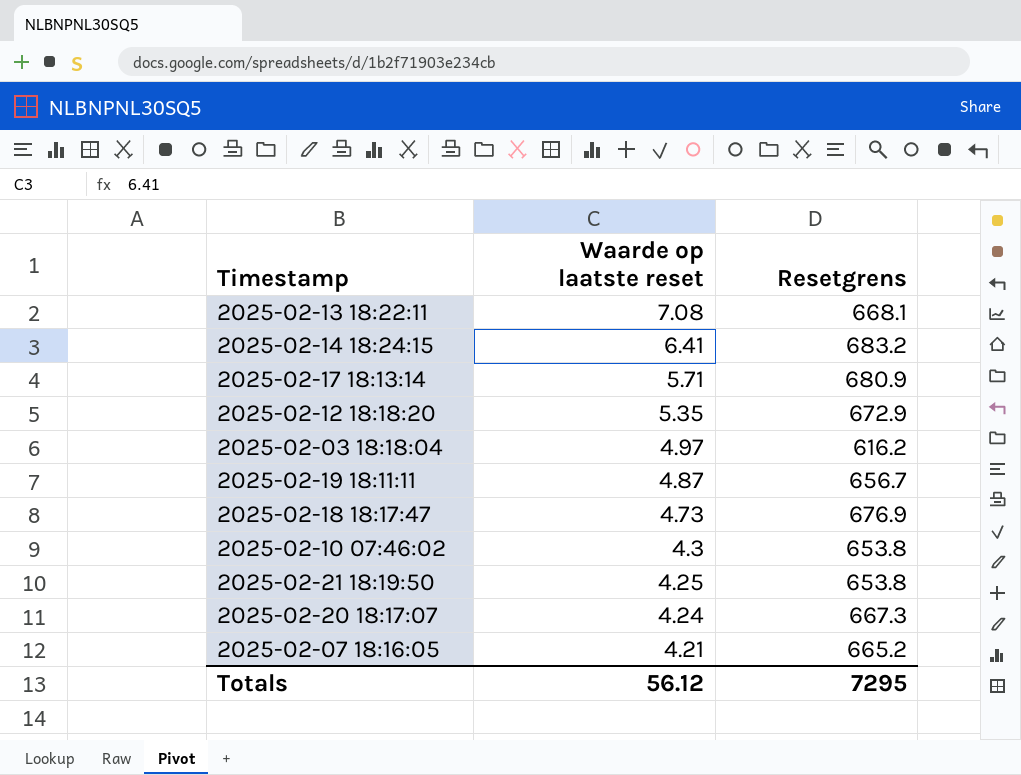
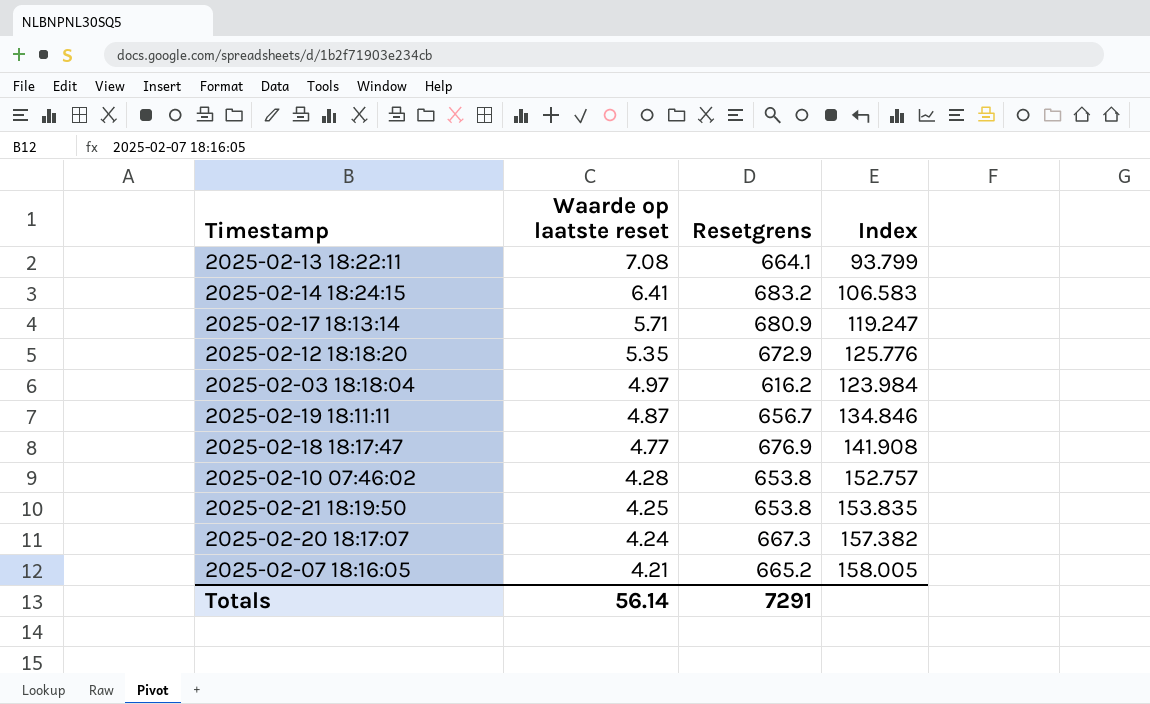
column Index | formula: none -> [Resetgrens] / [Waarde op laatste reset]
2025-02-13 18:22:11 | Resetgrens: 668.1 -> 664.1
2025-02-18 18:17:47 | Waarde op laatste reset: 4.73 -> 4.77
2025-02-10 07:46:02 | Waarde op laatste reset: 4.3 -> 4.28
Totals | Waarde op laatste reset: 56.12 -> 56.14
Totals | Resetgrens: 7295 -> 7291

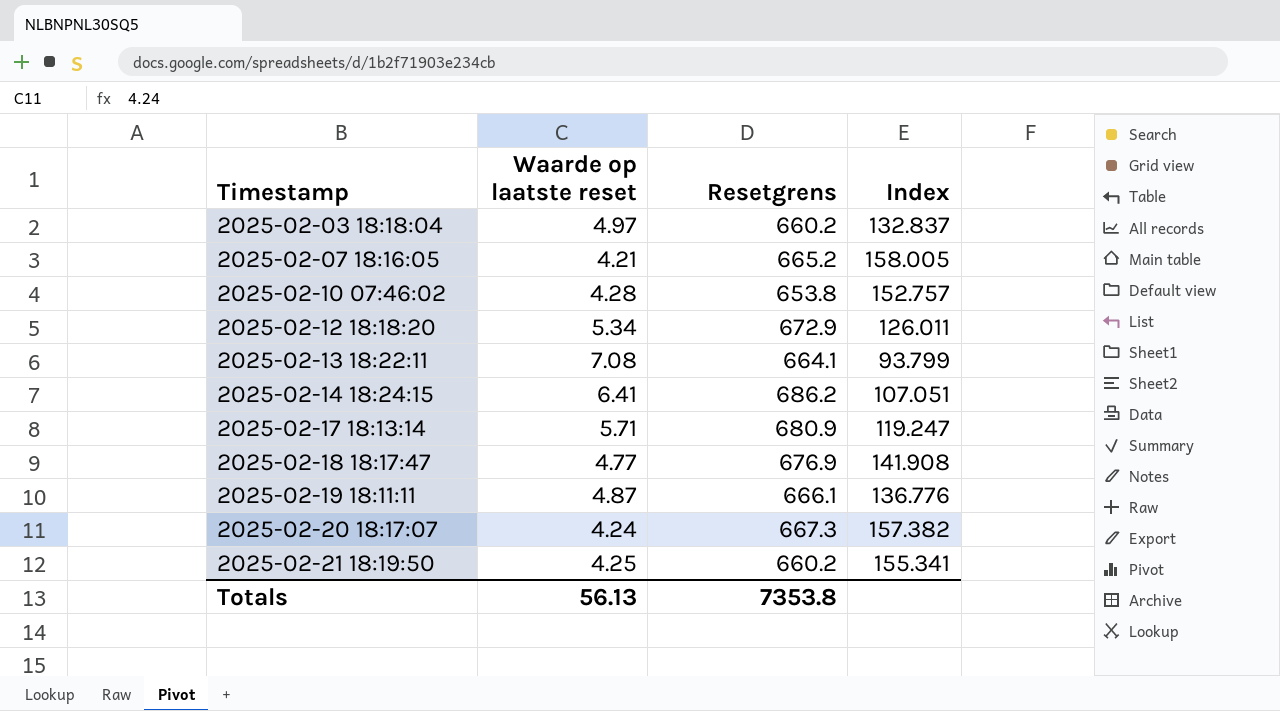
row order: Waarde op laatste reset descending -> Timestamp ascending
2025-02-03 18:18:04 | Resetgrens: 616.2 -> 660.2
2025-02-03 18:18:04 | Index: 123.984 -> 132.837
2025-02-12 18:18:20 | Waarde op laatste reset: 5.35 -> 5.34
2025-02-12 18:18:20 | Index: 125.776 -> 126.011
2025-02-14 18:24:15 | Resetgrens: 683.2 -> 686.2
2025-02-14 18:24:15 | Index: 106.583 -> 107.051
2025-02-19 18:11:11 | Resetgrens: 656.7 -> 666.1
2025-02-19 18:11:11 | Index: 134.846 -> 136.776
2025-02-21 18:19:50 | Resetgrens: 653.8 -> 660.2
2025-02-21 18:19:50 | Index: 153.835 -> 155.341
Totals | Waarde op laatste reset: 56.14 -> 56.13
Totals | Resetgrens: 7291 -> 7353.8

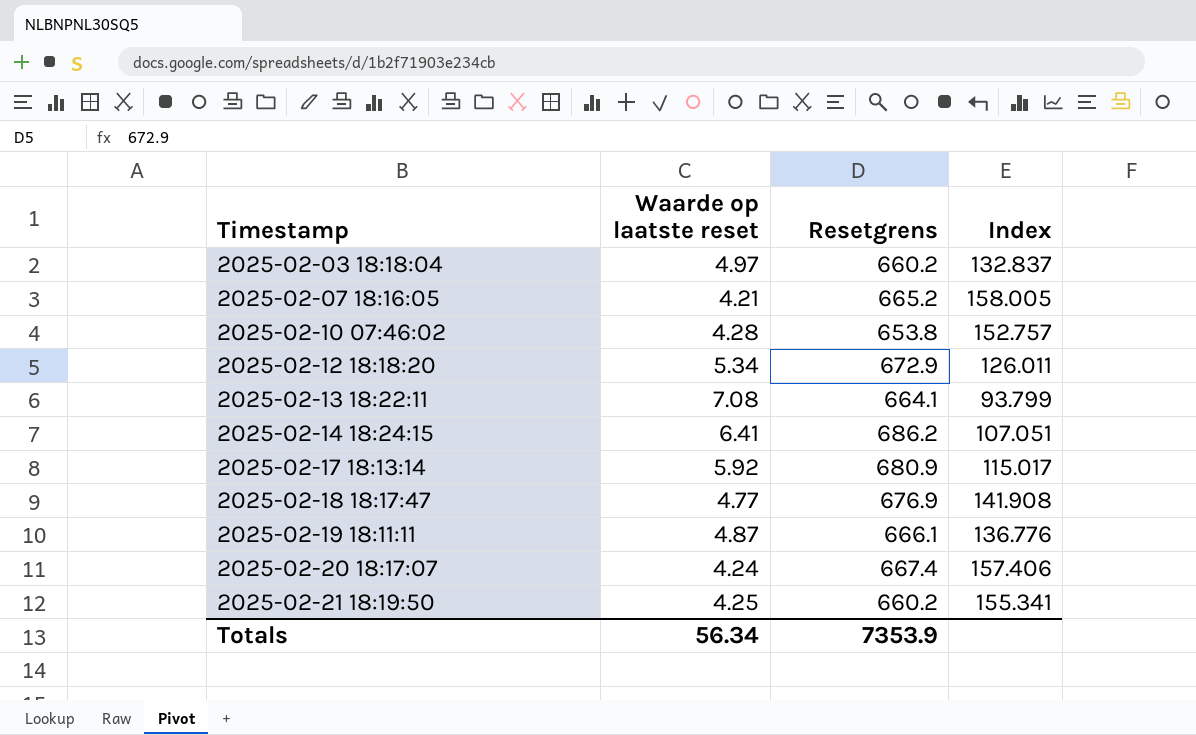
2025-02-17 18:13:14 | Waarde op laatste reset: 5.71 -> 5.92
2025-02-17 18:13:14 | Index: 119.247 -> 115.017
2025-02-20 18:17:07 | Resetgrens: 667.3 -> 667.4
2025-02-20 18:17:07 | Index: 157.382 -> 157.406
Totals | Waarde op laatste reset: 56.13 -> 56.34
Totals | Resetgrens: 7353.8 -> 7353.9

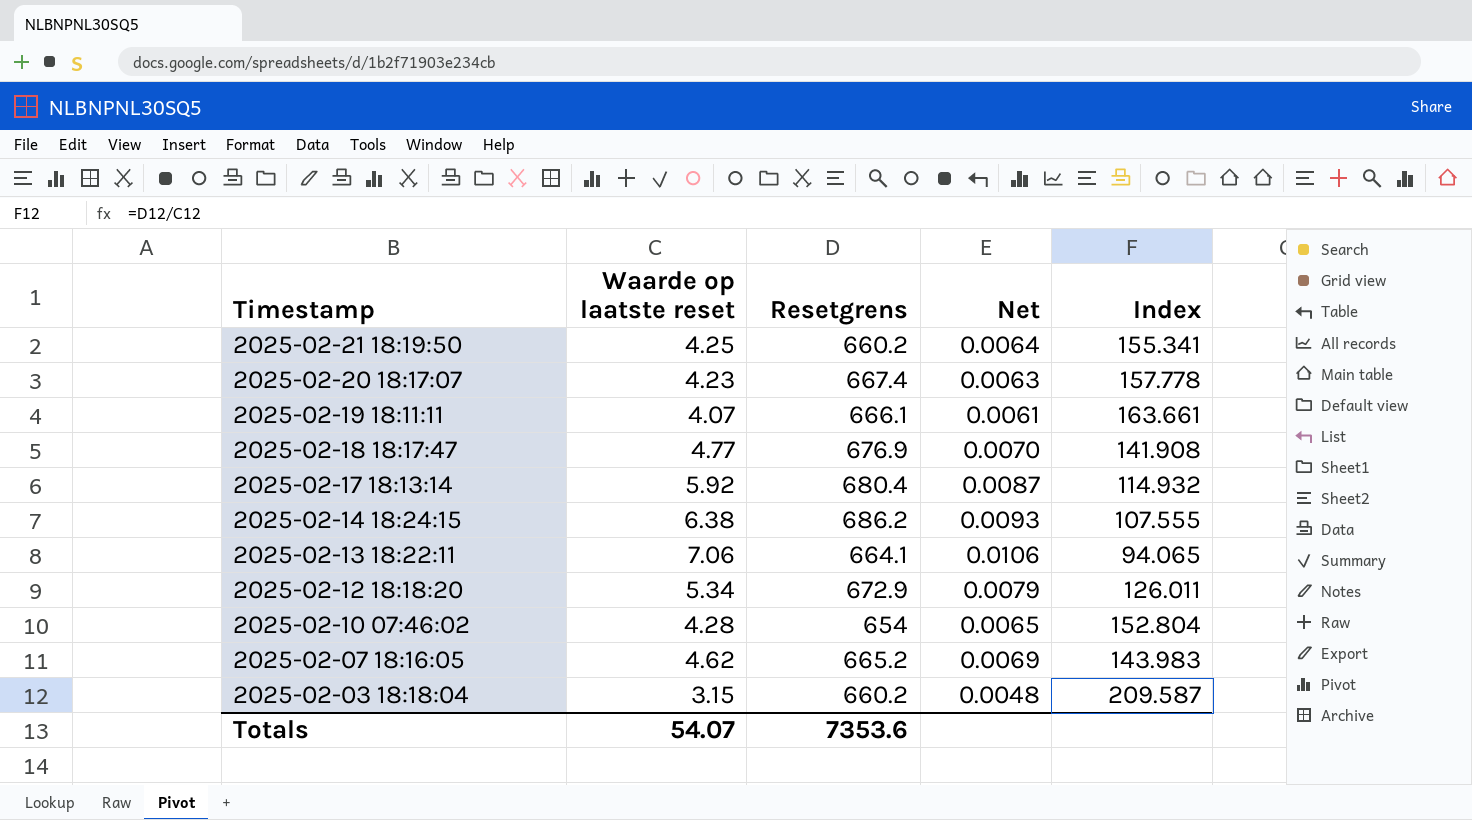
row order: Timestamp ascending -> Timestamp descending
column Net | formula: none -> [Waarde op laatste reset] / [Resetgrens]
2025-02-20 18:17:07 | Waarde op laatste reset: 4.24 -> 4.23
2025-02-20 18:17:07 | Index: 157.406 -> 157.778
2025-02-19 18:11:11 | Waarde op laatste reset: 4.87 -> 4.07
2025-02-19 18:11:11 | Index: 136.776 -> 163.661
2025-02-17 18:13:14 | Resetgrens: 680.9 -> 680.4
2025-02-17 18:13:14 | Index: 115.017 -> 114.932
2025-02-14 18:24:15 | Waarde op laatste reset: 6.41 -> 6.38
2025-02-14 18:24:15 | Index: 107.051 -> 107.555
2025-02-13 18:22:11 | Waarde op laatste reset: 7.08 -> 7.06
2025-02-13 18:22:11 | Index: 93.799 -> 94.065
2025-02-10 07:46:02 | Resetgrens: 653.8 -> 654
2025-02-10 07:46:02 | Index: 152.757 -> 152.804
2025-02-07 18:16:05 | Waarde op laatste reset: 4.21 -> 4.62
2025-02-07 18:16:05 | Index: 158.005 -> 143.983
2025-02-03 18:18:04 | Waarde op laatste reset: 4.97 -> 3.15
2025-02-03 18:18:04 | Index: 132.837 -> 209.587
Totals | Waarde op laatste reset: 56.34 -> 54.07
Totals | Resetgrens: 7353.9 -> 7353.6

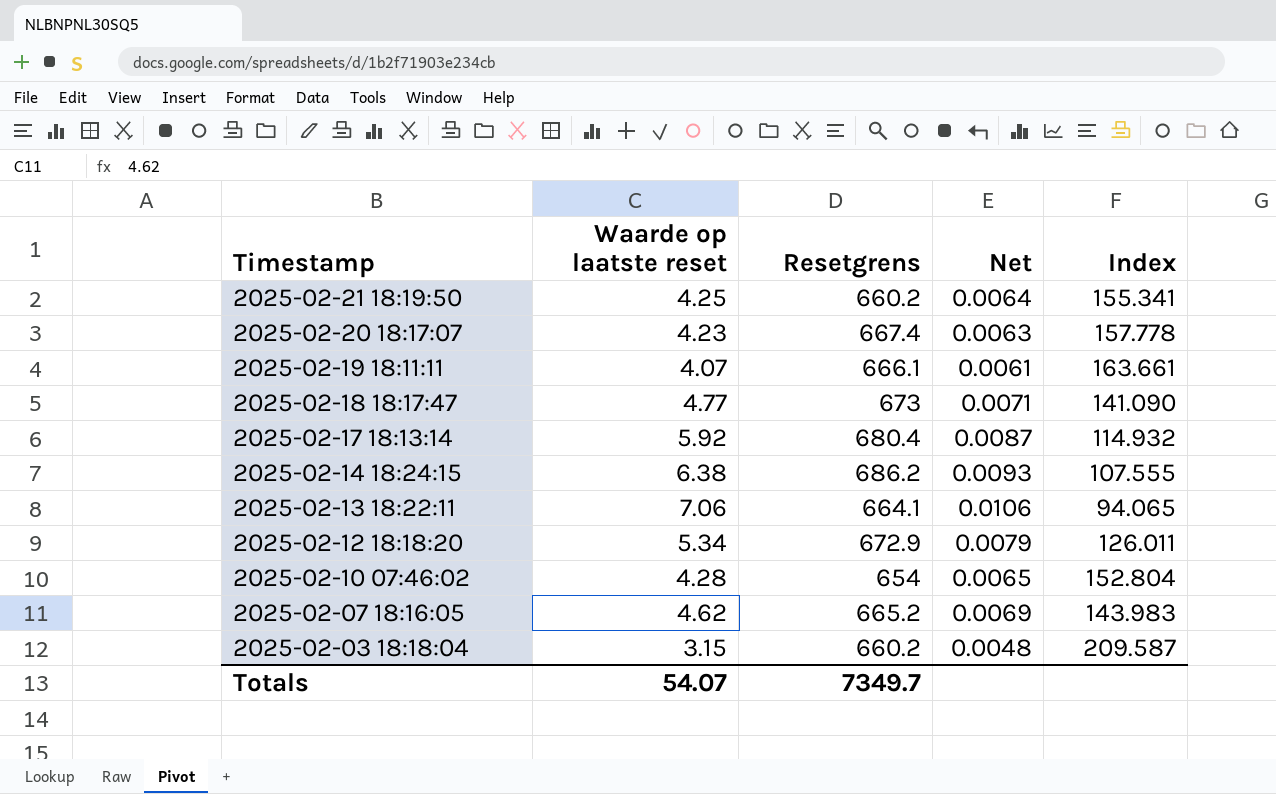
2025-02-18 18:17:47 | Resetgrens: 676.9 -> 673
2025-02-18 18:17:47 | Net: 0.0070 -> 0.0071
2025-02-18 18:17:47 | Index: 141.908 -> 141.090
Totals | Resetgrens: 7353.6 -> 7349.7

